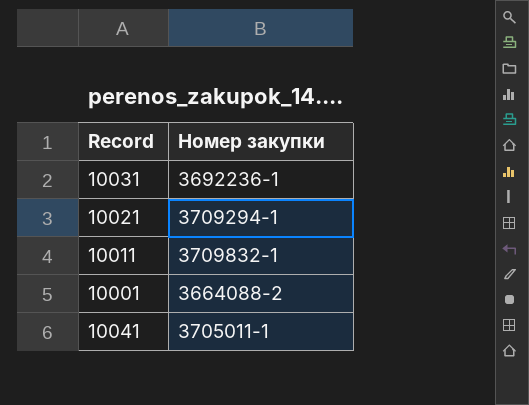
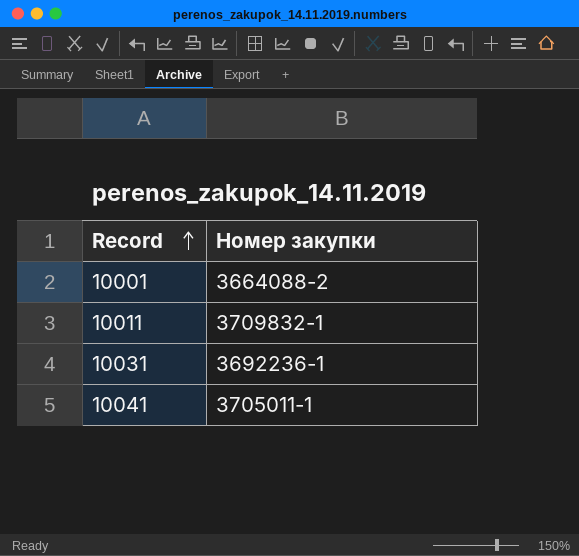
row order: none -> Record ascending
row 10021: 3709294-1 -> none

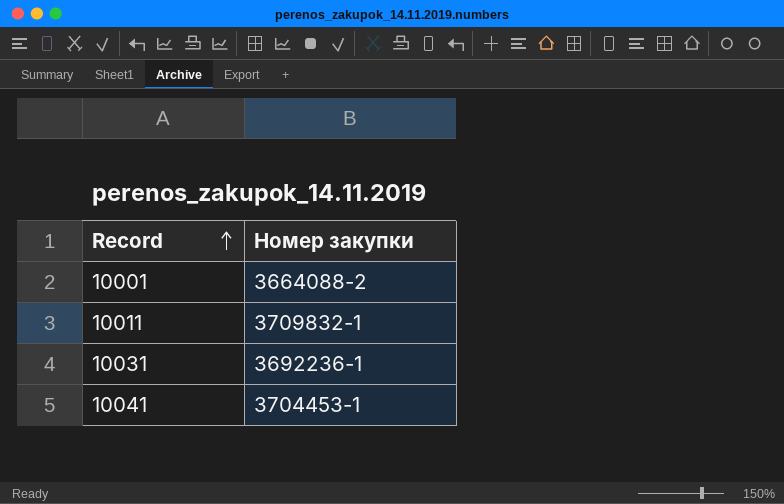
10041 | Номер закупки: 3705011-1 -> 3704453-1

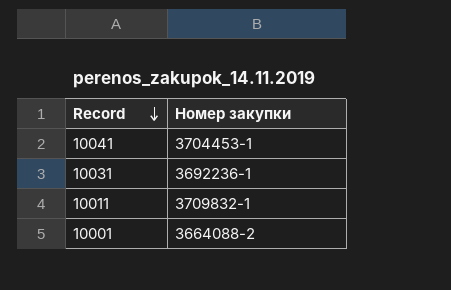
row order: Record ascending -> Record descending

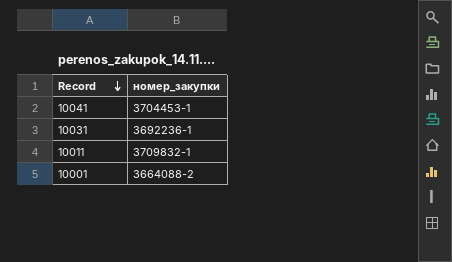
column name: Номер закупки -> номер_закупки

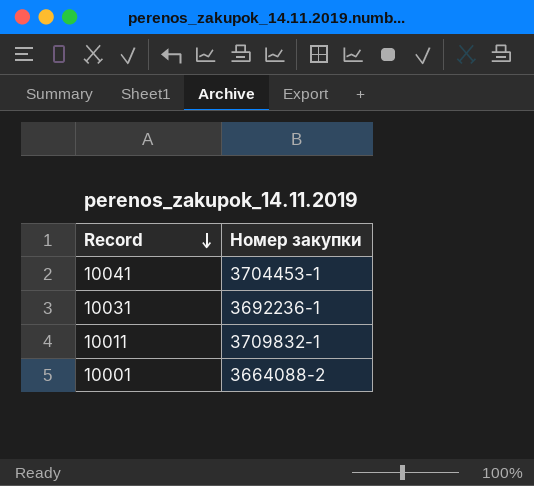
column name: номер_закупки -> Номер закупки

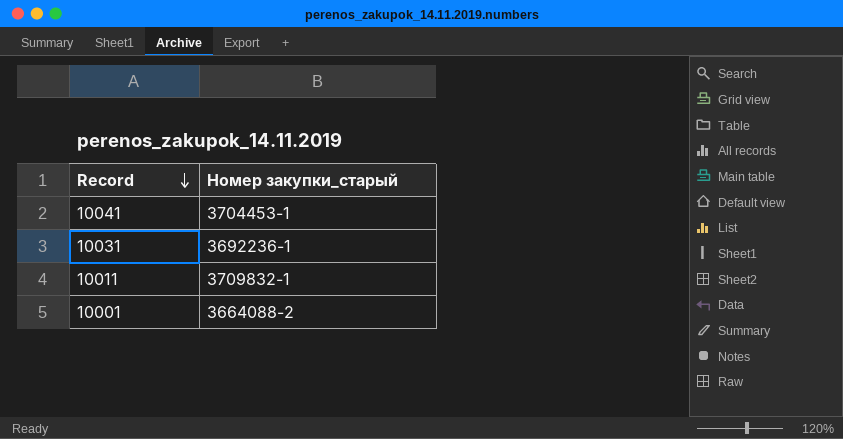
column name: Номер закупки -> Номер закупки_старый

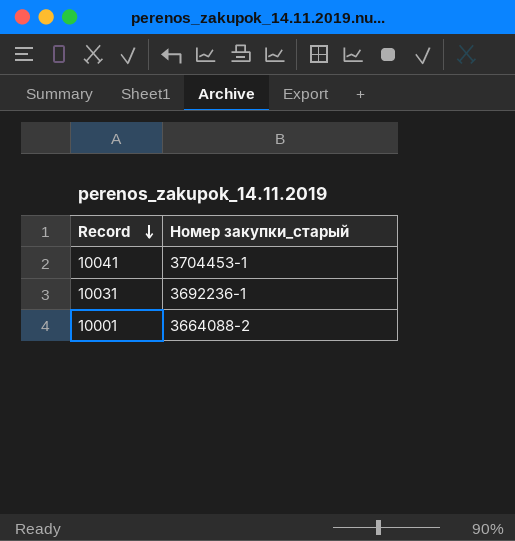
row 10011: 3709832-1 -> none

